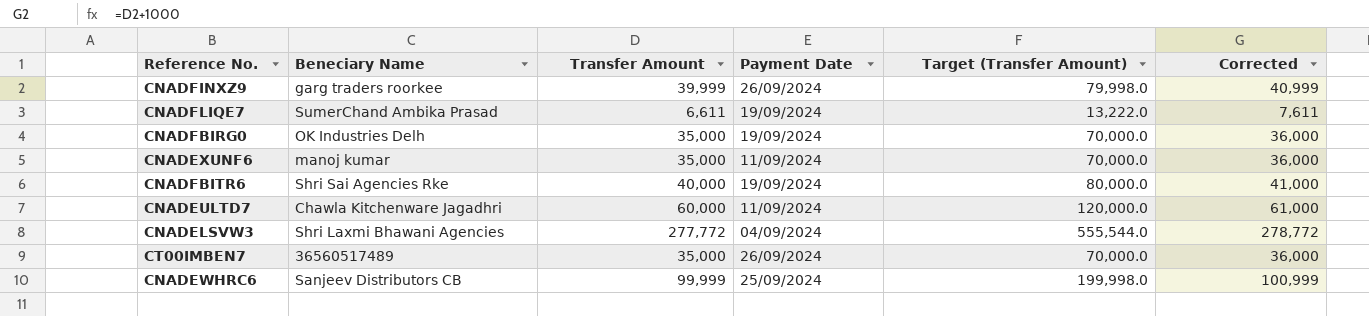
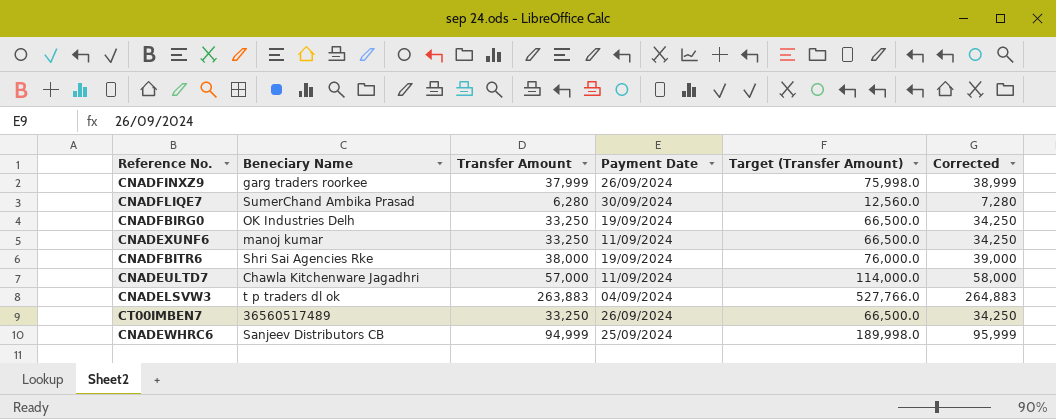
CNADFINXZ9 | Transfer Amount: 39,999 -> 37,999
CNADFINXZ9 | Target (Transfer Amount): 79,998.0 -> 75,998.0
CNADFINXZ9 | Corrected: 40,999 -> 38,999
CNADFLIQE7 | Transfer Amount: 6,611 -> 6,280
CNADFLIQE7 | Payment Date: 19/09/2024 -> 30/09/2024
CNADFLIQE7 | Target (Transfer Amount): 13,222.0 -> 12,560.0
CNADFLIQE7 | Corrected: 7,611 -> 7,280
CNADFBIRG0 | Transfer Amount: 35,000 -> 33,250
CNADFBIRG0 | Target (Transfer Amount): 70,000.0 -> 66,500.0
CNADFBIRG0 | Corrected: 36,000 -> 34,250
CNADEXUNF6 | Transfer Amount: 35,000 -> 33,250
CNADEXUNF6 | Target (Transfer Amount): 70,000.0 -> 66,500.0
CNADEXUNF6 | Corrected: 36,000 -> 34,250
CNADFBITR6 | Transfer Amount: 40,000 -> 38,000
CNADFBITR6 | Target (Transfer Amount): 80,000.0 -> 76,000.0
CNADFBITR6 | Corrected: 41,000 -> 39,000
CNADEULTD7 | Transfer Amount: 60,000 -> 57,000
CNADEULTD7 | Target (Transfer Amount): 120,000.0 -> 114,000.0
CNADEULTD7 | Corrected: 61,000 -> 58,000
CNADELSVW3 | Beneciary Name: Shri Laxmi Bhawani Agencies -> t p traders dl ok
CNADELSVW3 | Transfer Amount: 277,772 -> 263,883
CNADELSVW3 | Target (Transfer Amount): 555,544.0 -> 527,766.0
CNADELSVW3 | Corrected: 278,772 -> 264,883
CT00IMBEN7 | Transfer Amount: 35,000 -> 33,250
CT00IMBEN7 | Target (Transfer Amount): 70,000.0 -> 66,500.0
CT00IMBEN7 | Corrected: 36,000 -> 34,250
CNADEWHRC6 | Transfer Amount: 99,999 -> 94,999
CNADEWHRC6 | Target (Transfer Amount): 199,998.0 -> 189,998.0
CNADEWHRC6 | Corrected: 100,999 -> 95,999

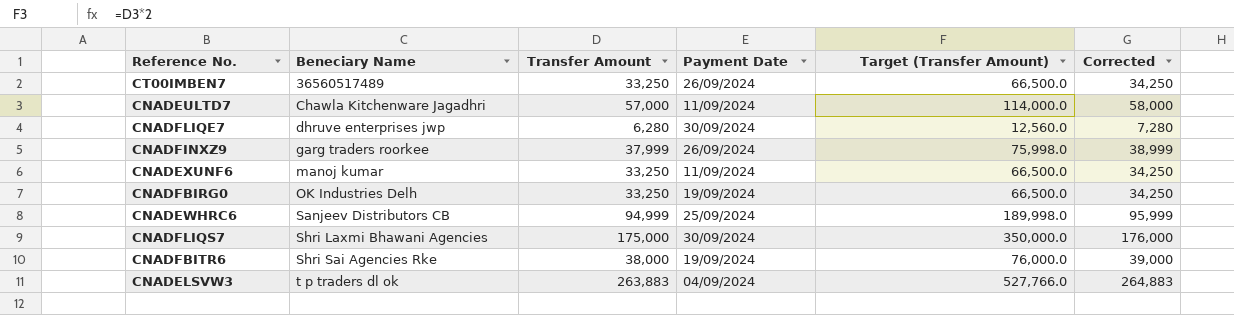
row order: none -> Beneciary Name ascending
CNADFLIQE7 | Beneciary Name: SumerChand Ambika Prasad -> dhruve enterprises jwp
row CNADFLIQS7: none -> Shri Laxmi Bhawani Agencies | 175,000 | 30/09/2024 | 350,000.0 | 176,000

